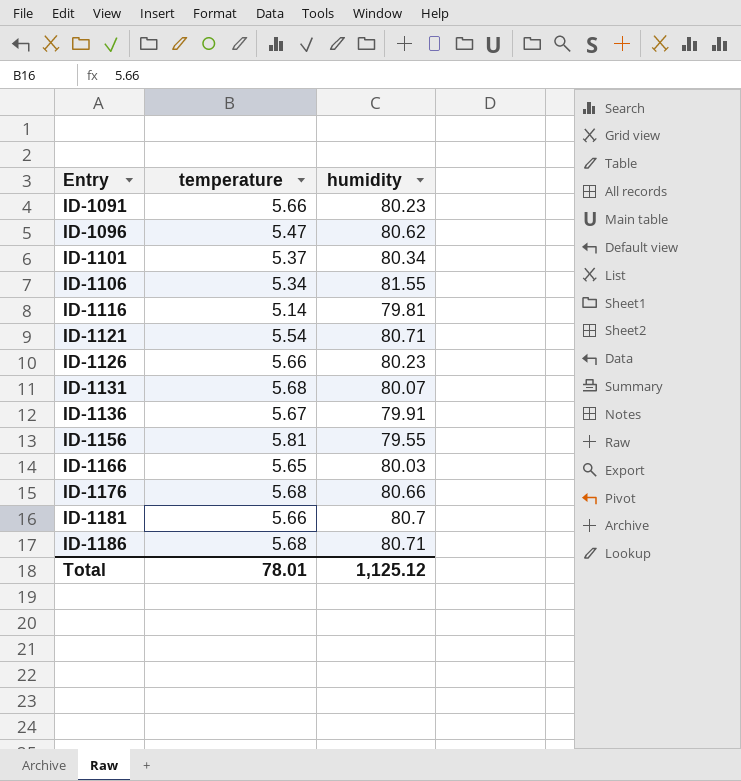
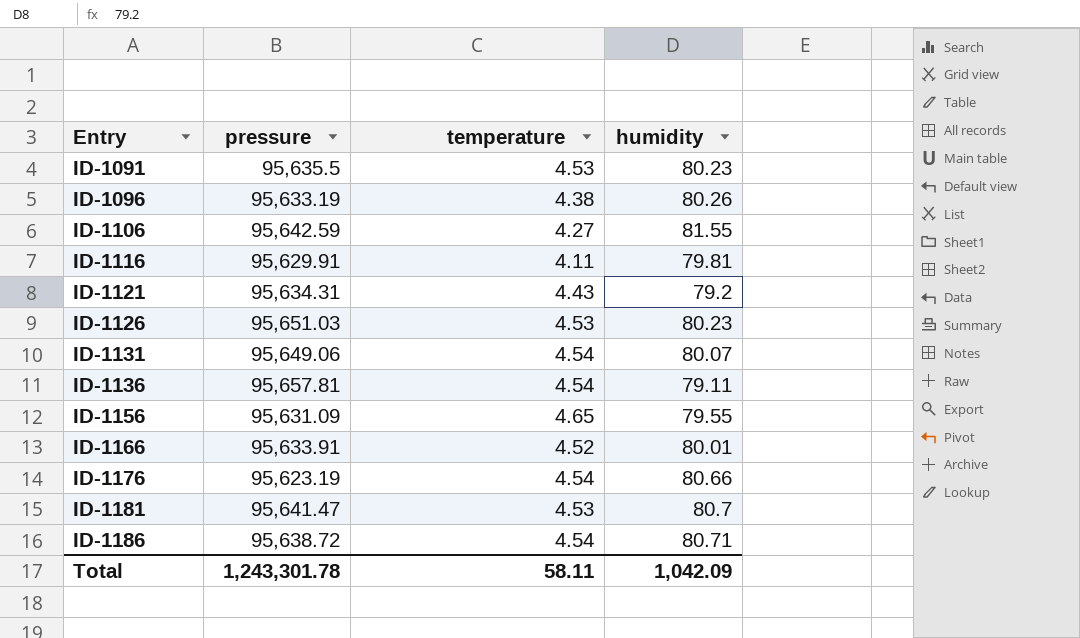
column pressure | position: none -> 2
row ID-1101: 5.37 | 80.34 -> none
ID-1091 | temperature: 5.66 -> 4.53
ID-1096 | temperature: 5.47 -> 4.38
ID-1096 | humidity: 80.62 -> 80.26
ID-1106 | temperature: 5.34 -> 4.27
ID-1116 | temperature: 5.14 -> 4.11
ID-1121 | temperature: 5.54 -> 4.43
ID-1121 | humidity: 80.71 -> 79.2
ID-1126 | temperature: 5.66 -> 4.53
ID-1131 | temperature: 5.68 -> 4.54
ID-1136 | temperature: 5.67 -> 4.54
ID-1136 | humidity: 79.91 -> 79.11
ID-1156 | temperature: 5.81 -> 4.65
ID-1166 | temperature: 5.65 -> 4.52
ID-1166 | humidity: 80.03 -> 80.01
ID-1176 | temperature: 5.68 -> 4.54
ID-1181 | temperature: 5.66 -> 4.53
ID-1186 | temperature: 5.68 -> 4.54
Total | temperature: 78.01 -> 58.11
Total | humidity: 1,125.12 -> 1,042.09

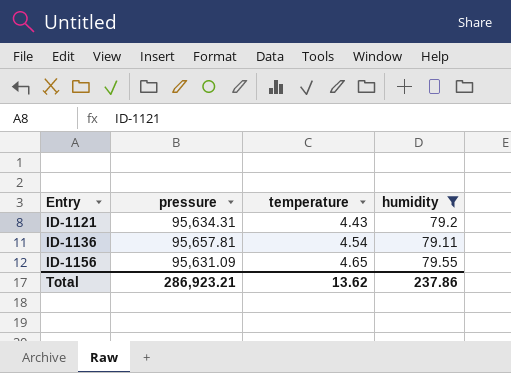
filter: none -> humidity <= 79.55
Total | pressure: 1,243,301.78 -> 286,923.21
Total | temperature: 58.11 -> 13.62
Total | humidity: 1,042.09 -> 237.86

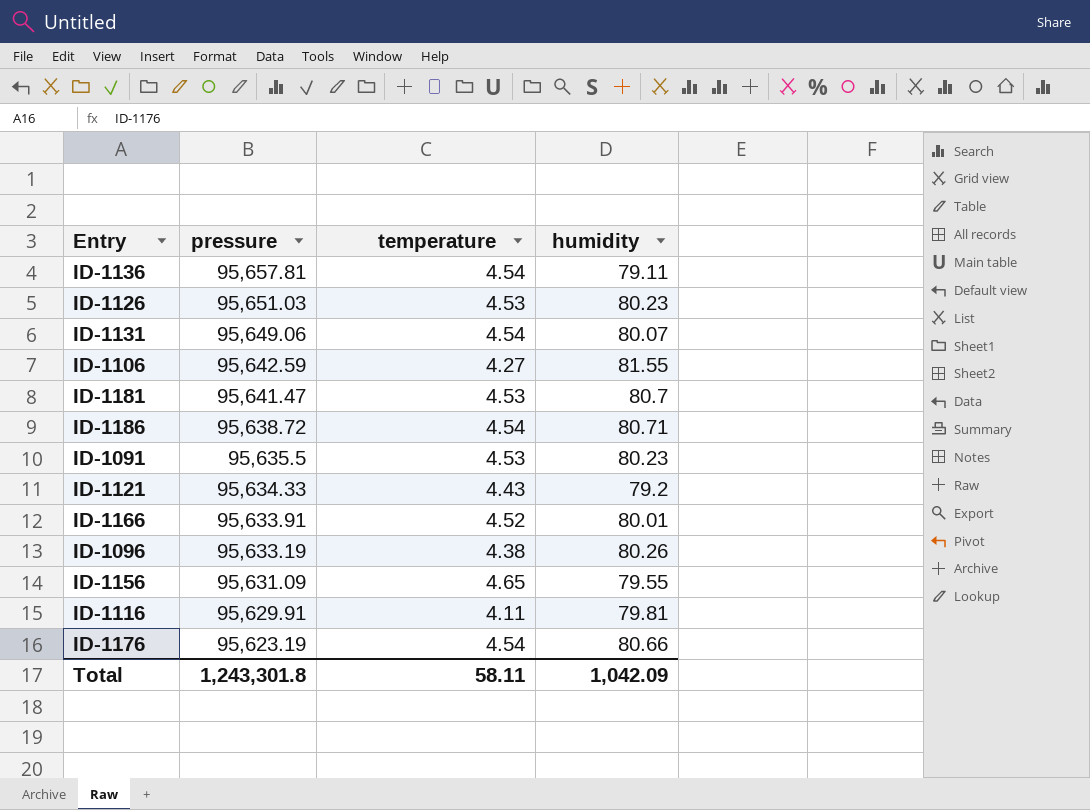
filter: humidity <= 79.55 -> none
row order: Entry ascending -> pressure descending
ID-1121 | pressure: 95,634.31 -> 95,634.33
Total | pressure: 286,923.21 -> 1,243,301.8
Total | temperature: 13.62 -> 58.11
Total | humidity: 237.86 -> 1,042.09

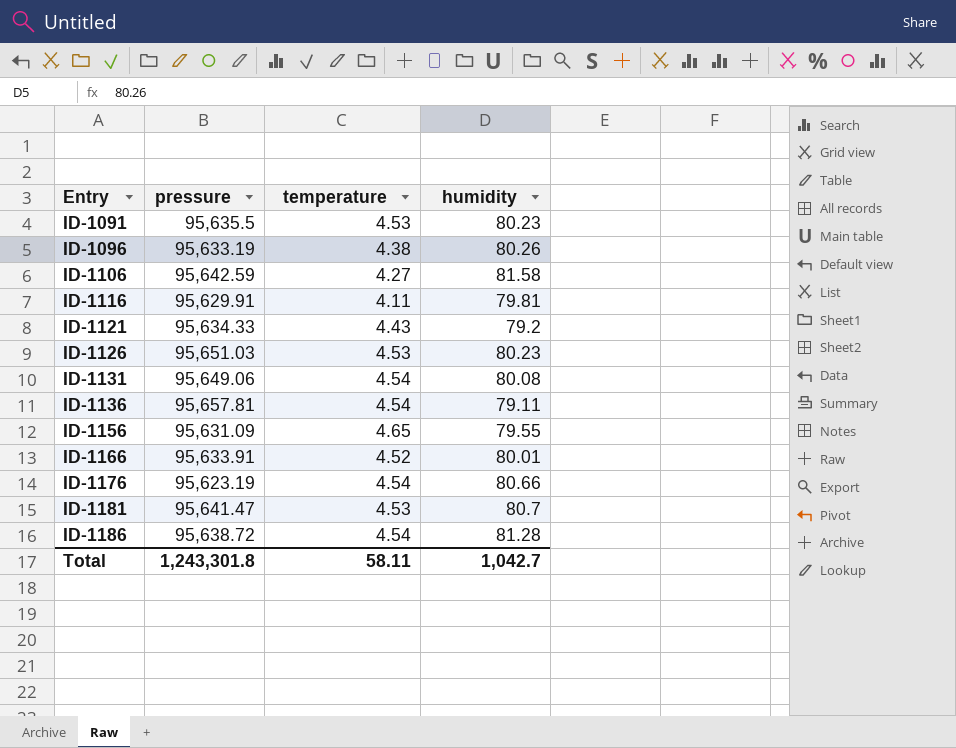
row order: pressure descending -> Entry ascending
ID-1106 | humidity: 81.55 -> 81.58
ID-1131 | humidity: 80.07 -> 80.08
ID-1186 | humidity: 80.71 -> 81.28
Total | humidity: 1,042.09 -> 1,042.7

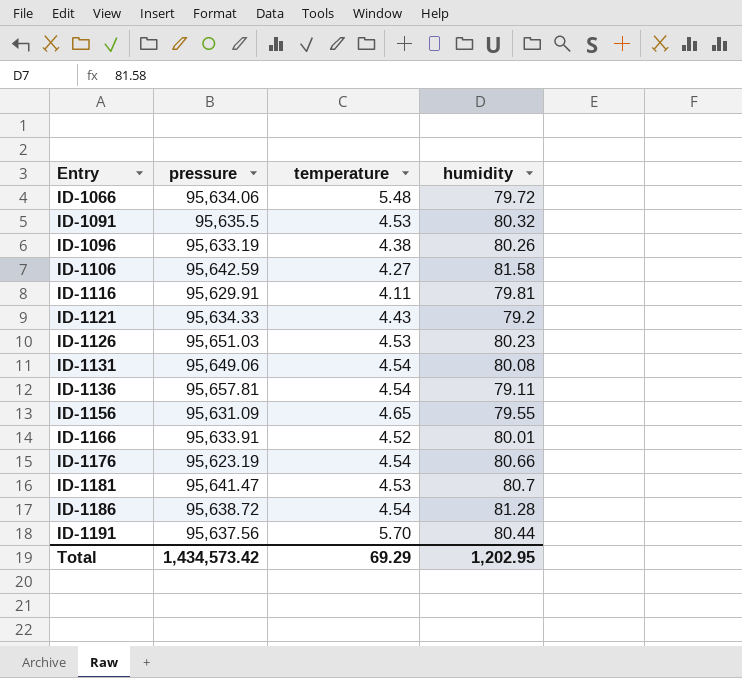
row ID-1066: none -> 95,634.06 | 5.48 | 79.72
ID-1091 | humidity: 80.23 -> 80.32
row ID-1191: none -> 95,637.56 | 5.70 | 80.44
Total | pressure: 1,243,301.8 -> 1,434,573.42
Total | temperature: 58.11 -> 69.29
Total | humidity: 1,042.7 -> 1,202.95

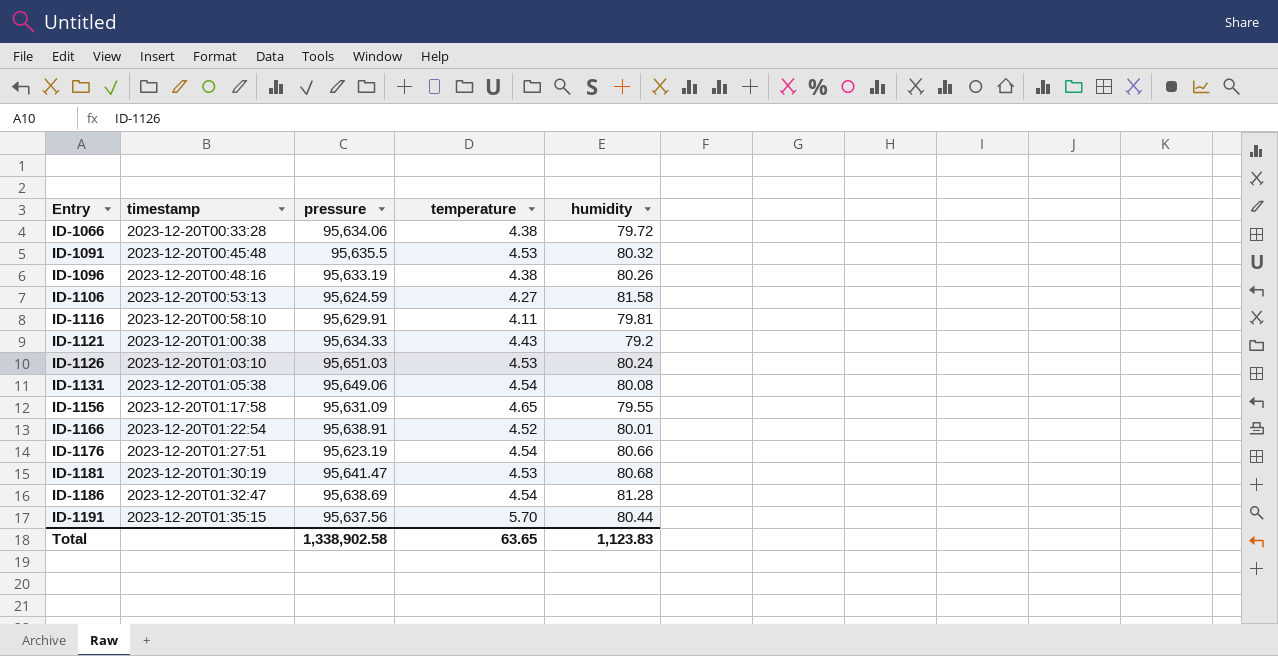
column timestamp | position: none -> 2
row ID-1136: 95,657.81 | 4.54 | 79.11 -> none
ID-1066 | temperature: 5.48 -> 4.38
ID-1106 | pressure: 95,642.59 -> 95,624.59
ID-1126 | humidity: 80.23 -> 80.24
ID-1166 | pressure: 95,633.91 -> 95,638.91
ID-1181 | humidity: 80.7 -> 80.68
ID-1186 | pressure: 95,638.72 -> 95,638.69
Total | pressure: 1,434,573.42 -> 1,338,902.58
Total | temperature: 69.29 -> 63.65
Total | humidity: 1,202.95 -> 1,123.83

